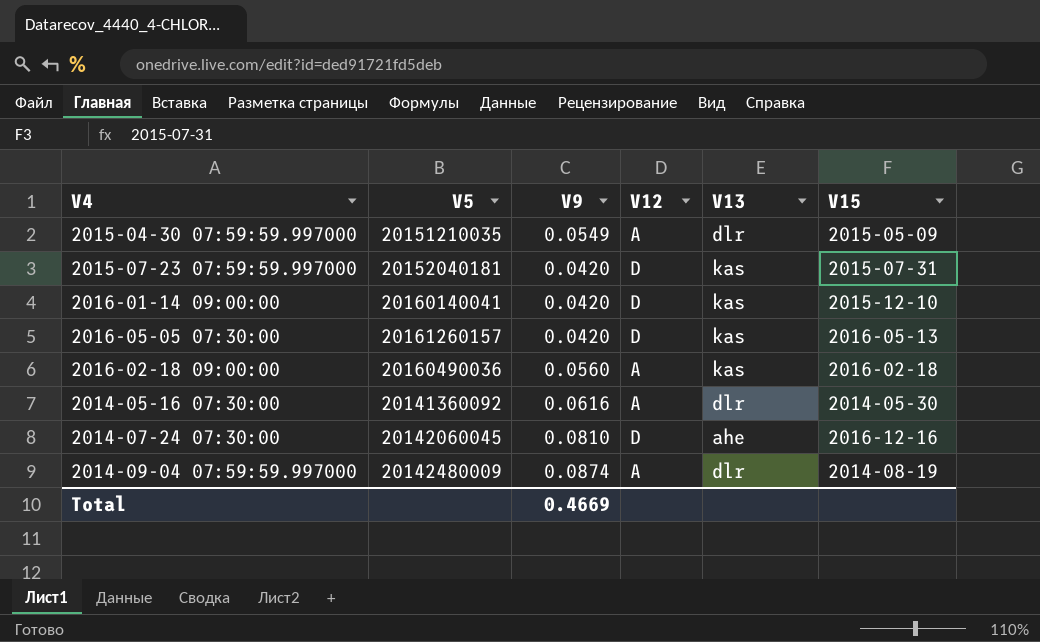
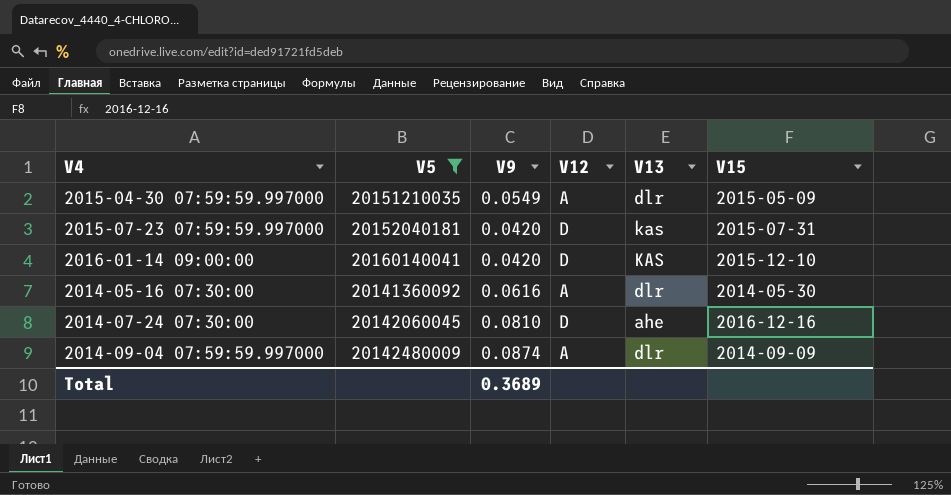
filter: none -> V5 <= 20160140041
2016-01-14 09:00:00 | V13: kas -> KAS
2014-09-04 07:59:59.997000 | V15: 2014-08-19 -> 2014-09-09
Total | V9: 0.4669 -> 0.3689

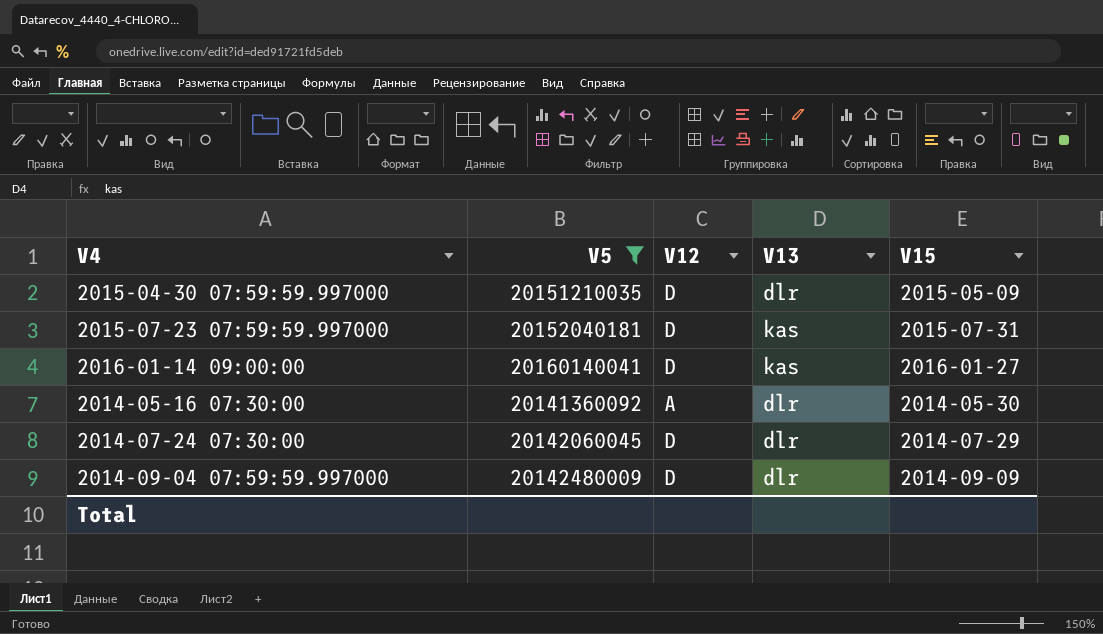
column V9 | position: 3 -> none
2015-04-30 07:59:59.997000 | V12: A -> D
2016-01-14 09:00:00 | V13: KAS -> kas
2016-01-14 09:00:00 | V15: 2015-12-10 -> 2016-01-27
2014-07-24 07:30:00 | V13: ahe -> dlr
2014-07-24 07:30:00 | V15: 2016-12-16 -> 2014-07-29
2014-09-04 07:59:59.997000 | V12: A -> D

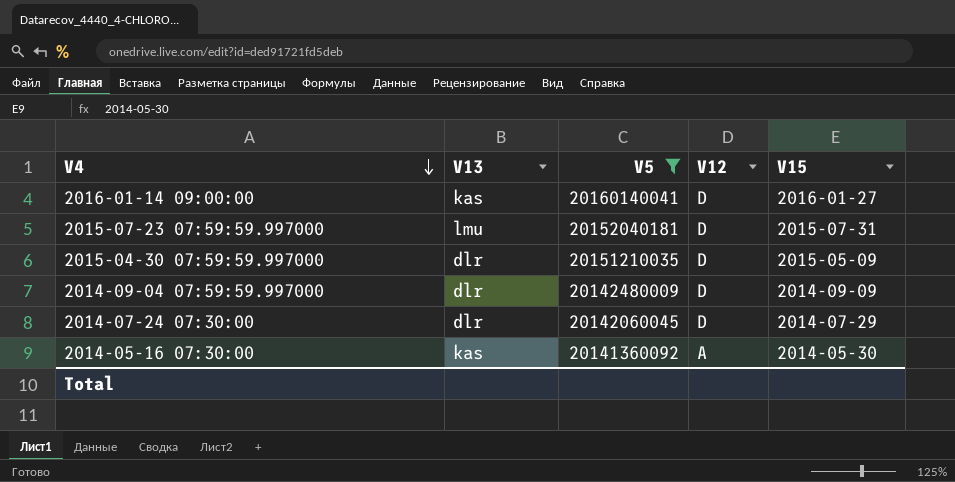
row order: none -> V4 descending
column V13 | position: 4 -> 2
2015-07-23 07:59:59.997000 | V13: kas -> lmu
2014-05-16 07:30:00 | V13: dlr -> kas

